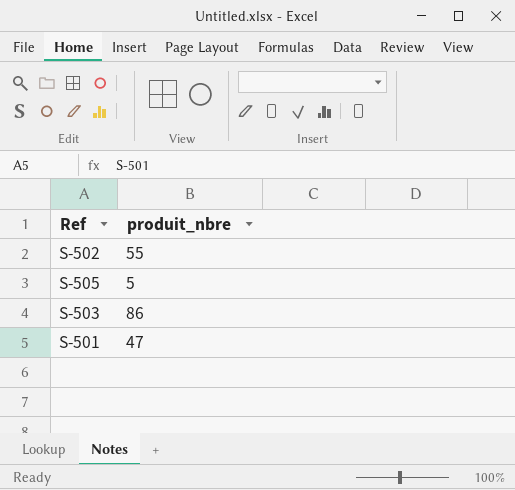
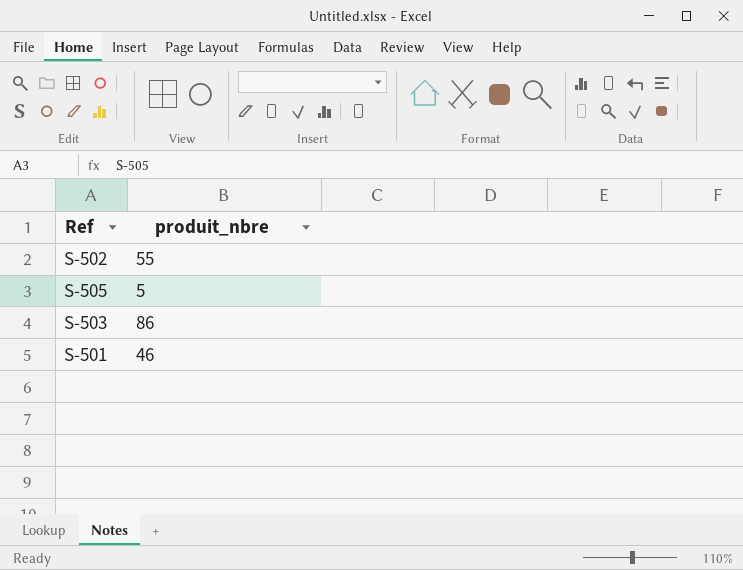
S-501 | produit_nbre: 47 -> 46

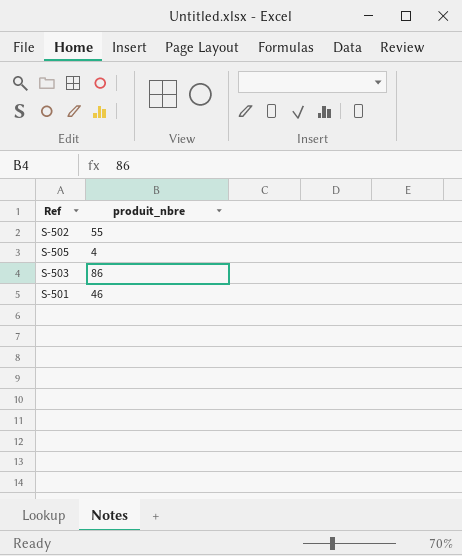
S-505 | produit_nbre: 5 -> 4

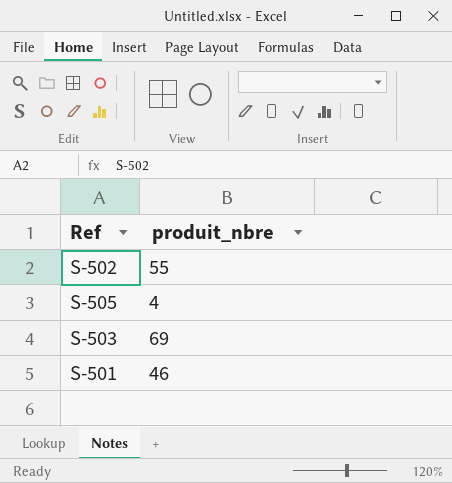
S-503 | produit_nbre: 86 -> 69

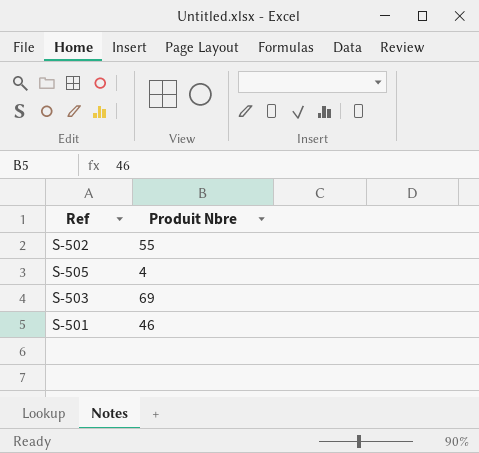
column name: produit_nbre -> Produit Nbre

